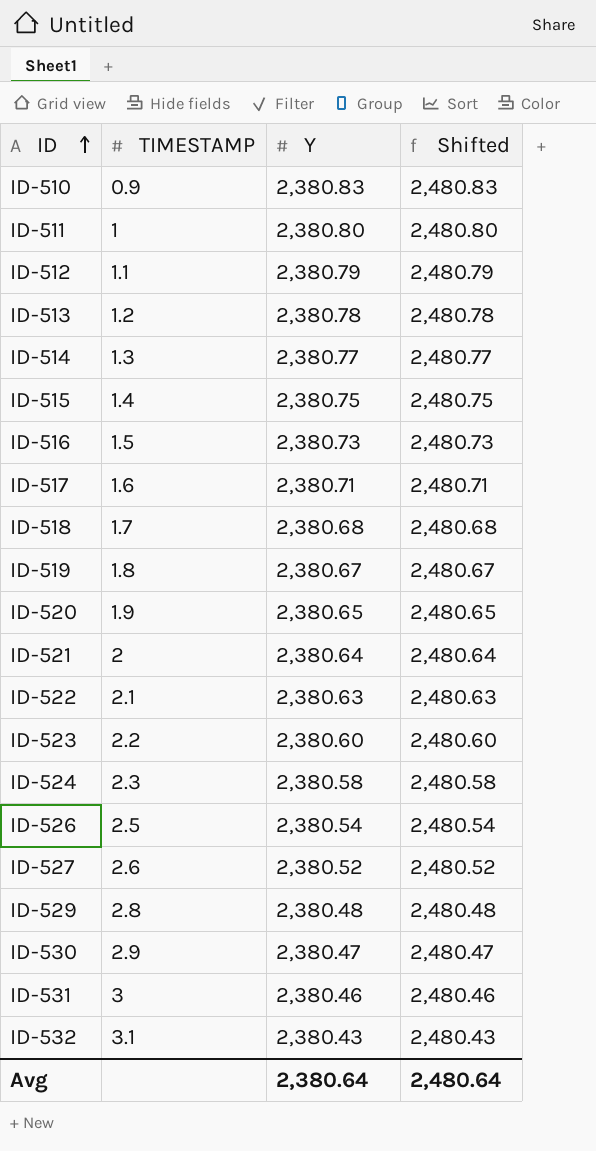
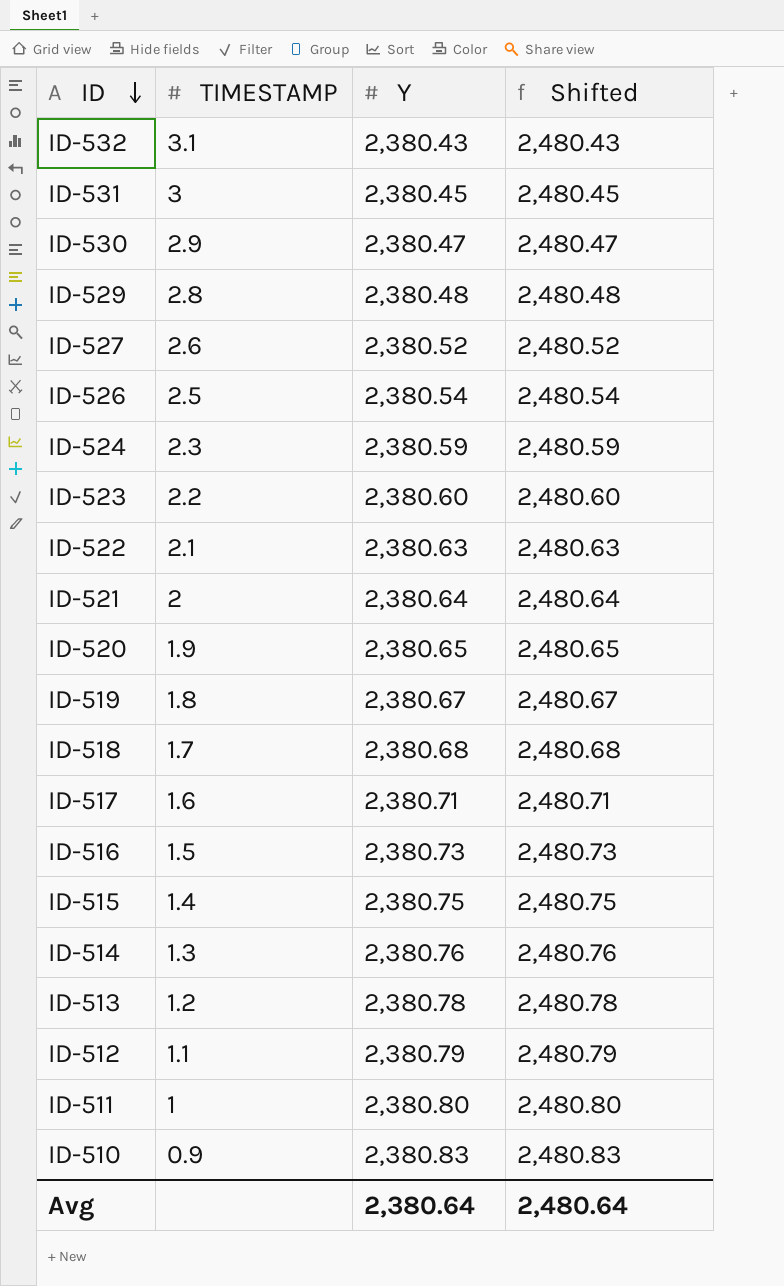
row order: ID ascending -> ID descending
ID-531 | Y: 2,380.46 -> 2,380.45
ID-531 | Shifted: 2,480.46 -> 2,480.45
ID-524 | Y: 2,380.58 -> 2,380.59
ID-524 | Shifted: 2,480.58 -> 2,480.59
ID-514 | Y: 2,380.77 -> 2,380.76
ID-514 | Shifted: 2,480.77 -> 2,480.76

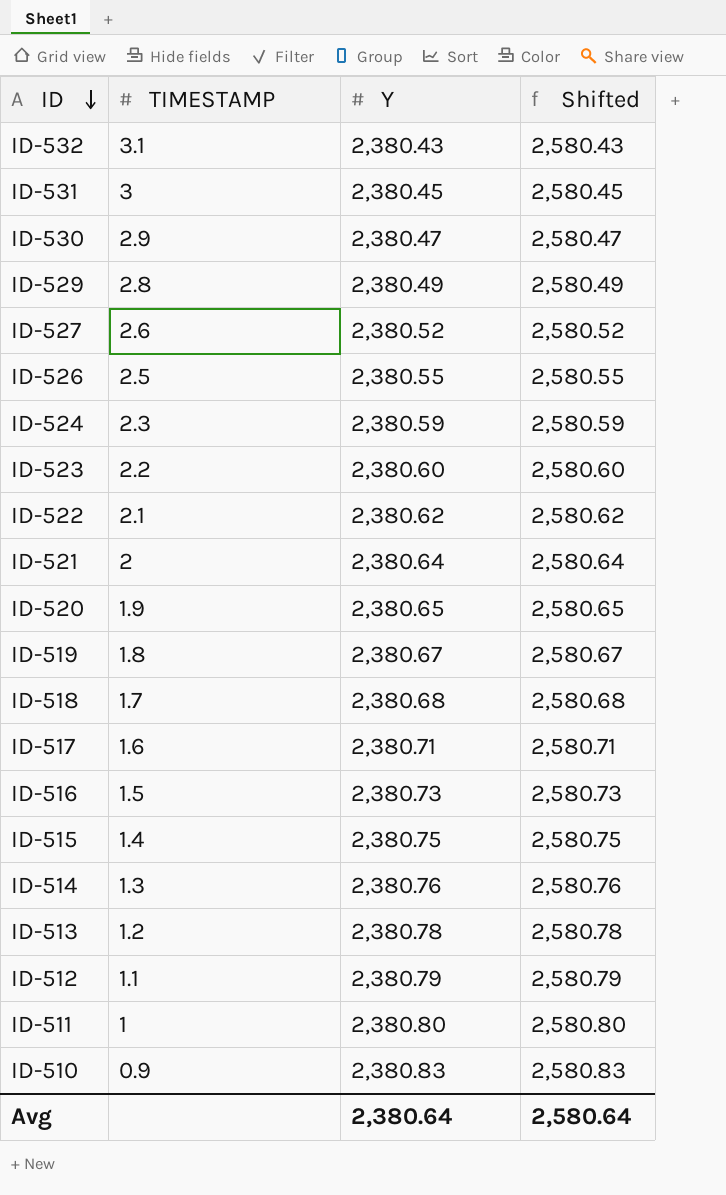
column Shifted | formula: [Y] + 100 -> [Y] + 200
ID-529 | Y: 2,380.48 -> 2,380.49
ID-526 | Y: 2,380.54 -> 2,380.55
ID-522 | Y: 2,380.63 -> 2,380.62
Avg | Shifted: 2,480.64 -> 2,580.64

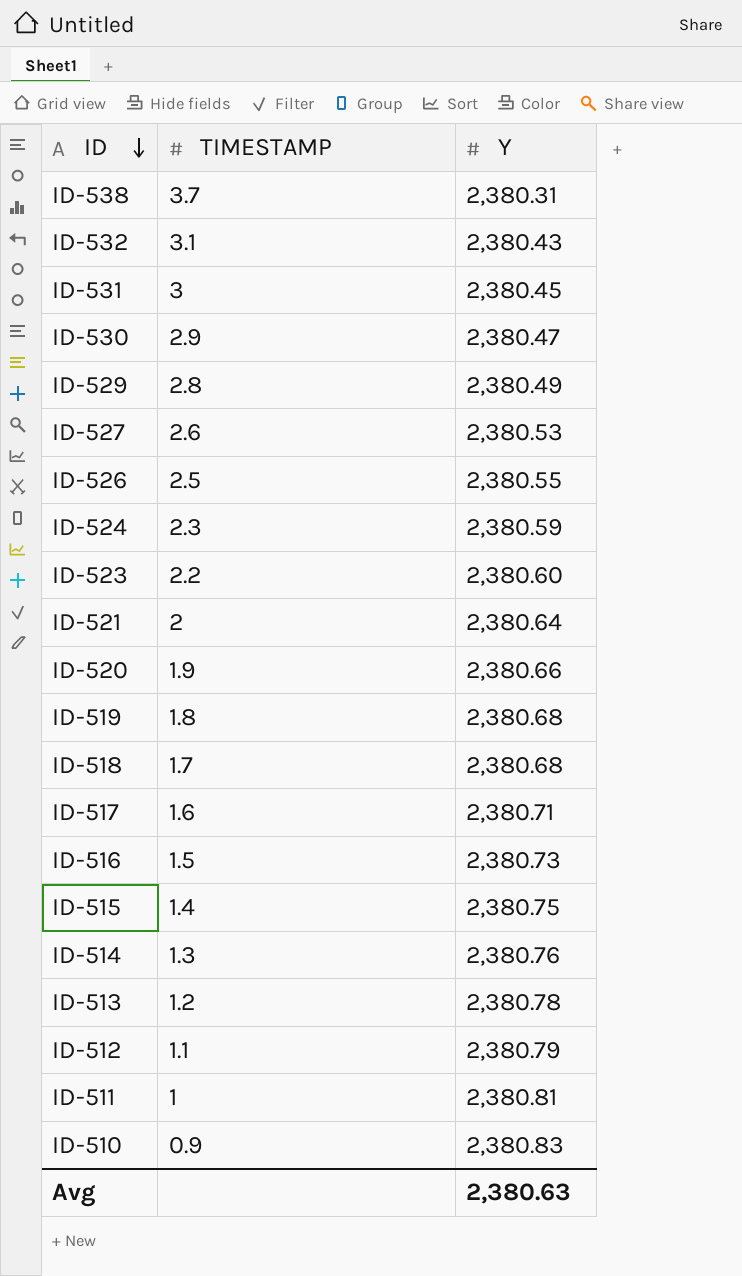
column Shifted | formula: [Y] + 200 -> none
row ID-522: 2.1 | 2,380.62 | 2,580.62 -> none
row ID-538: none -> 3.7 | 2,380.31
ID-527 | Y: 2,380.52 -> 2,380.53
ID-520 | Y: 2,380.65 -> 2,380.66
ID-519 | Y: 2,380.67 -> 2,380.68
ID-511 | Y: 2,380.80 -> 2,380.81
Avg | Y: 2,380.64 -> 2,380.63

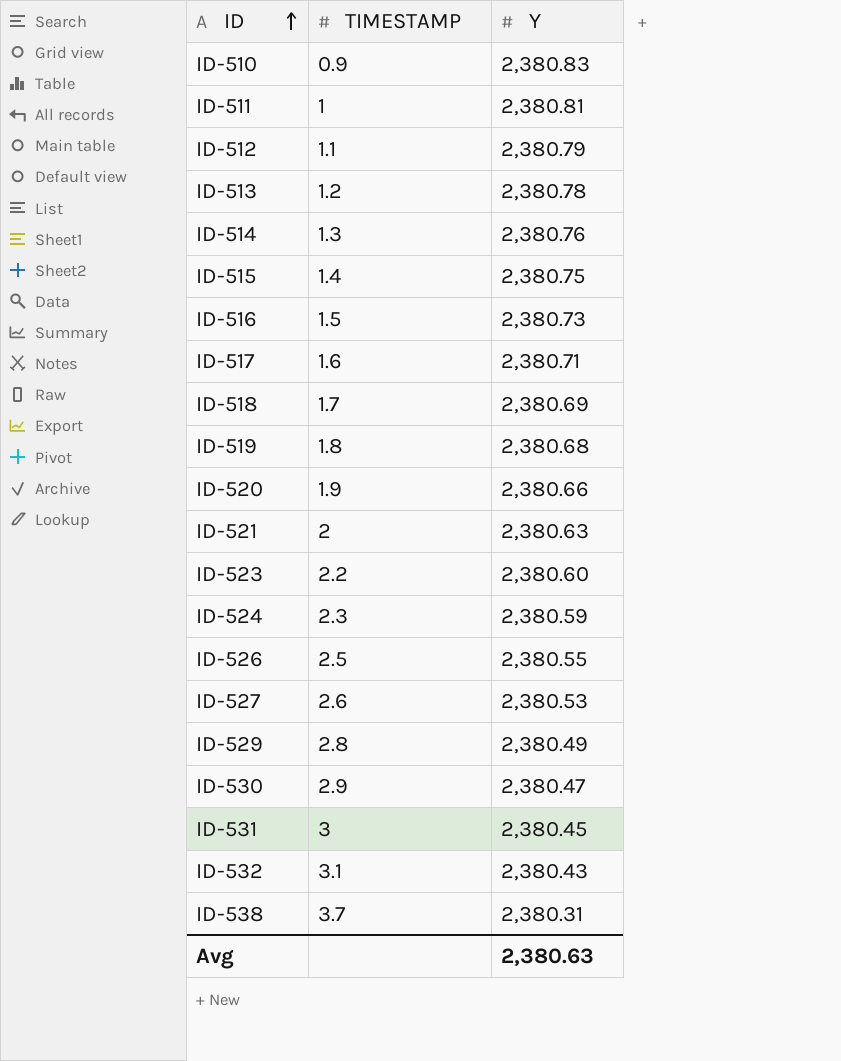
row order: ID descending -> ID ascending
ID-518 | Y: 2,380.68 -> 2,380.69
ID-521 | Y: 2,380.64 -> 2,380.63

